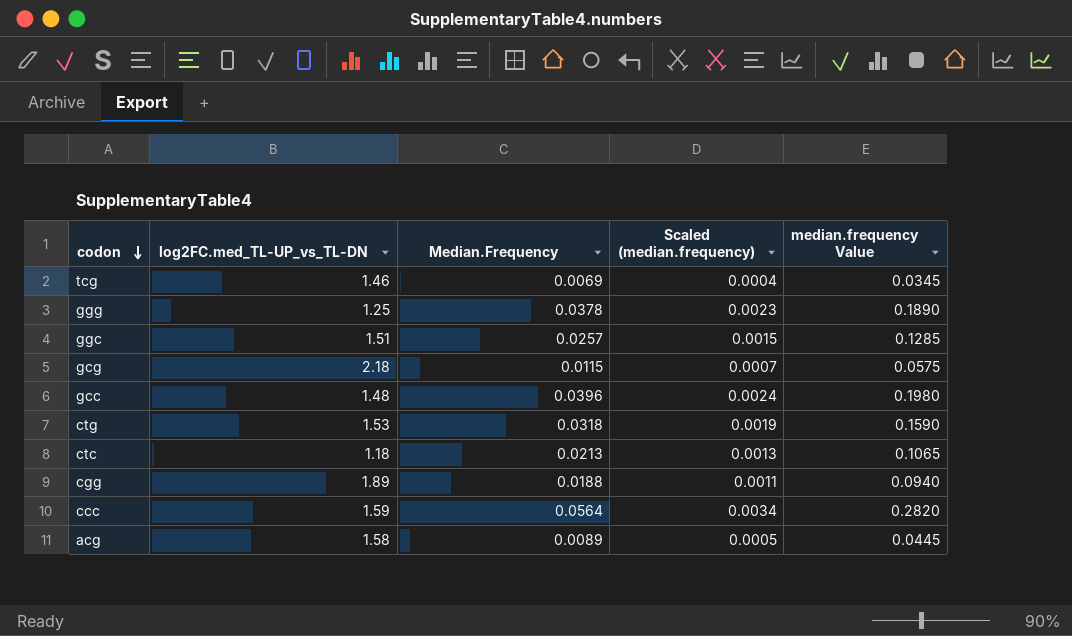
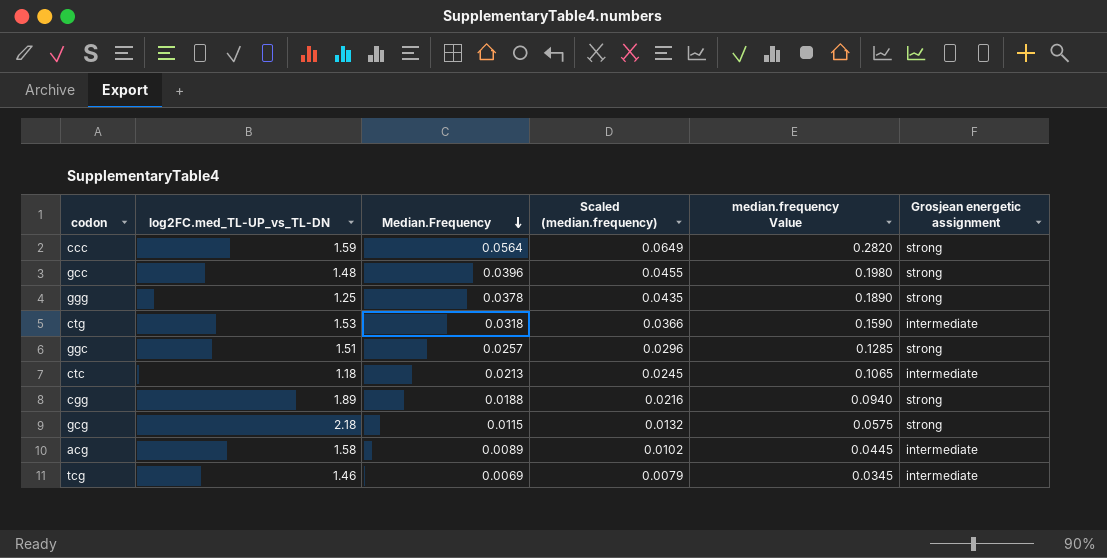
row order: codon descending -> Median.Frequency descending
column Scaled (median.frequency) | formula: [Median.Frequency] * 0.06 -> [Median.Frequency] * 1.15
column Grosjean energetic assignment | position: none -> 6

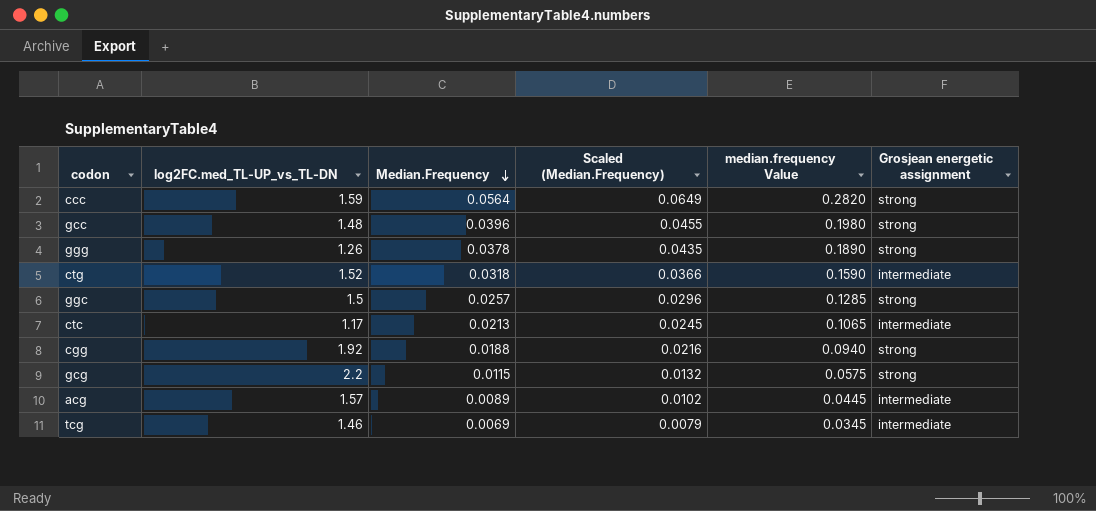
column name: Scaled (median.frequency) -> Scaled (Median.Frequency)
ggg | log2FC.med_TL-UP_vs_TL-DN: 1.25 -> 1.26
ctg | log2FC.med_TL-UP_vs_TL-DN: 1.53 -> 1.52
ggc | log2FC.med_TL-UP_vs_TL-DN: 1.51 -> 1.5
ctc | log2FC.med_TL-UP_vs_TL-DN: 1.18 -> 1.17
cgg | log2FC.med_TL-UP_vs_TL-DN: 1.89 -> 1.92
gcg | log2FC.med_TL-UP_vs_TL-DN: 2.18 -> 2.2
acg | log2FC.med_TL-UP_vs_TL-DN: 1.58 -> 1.57

